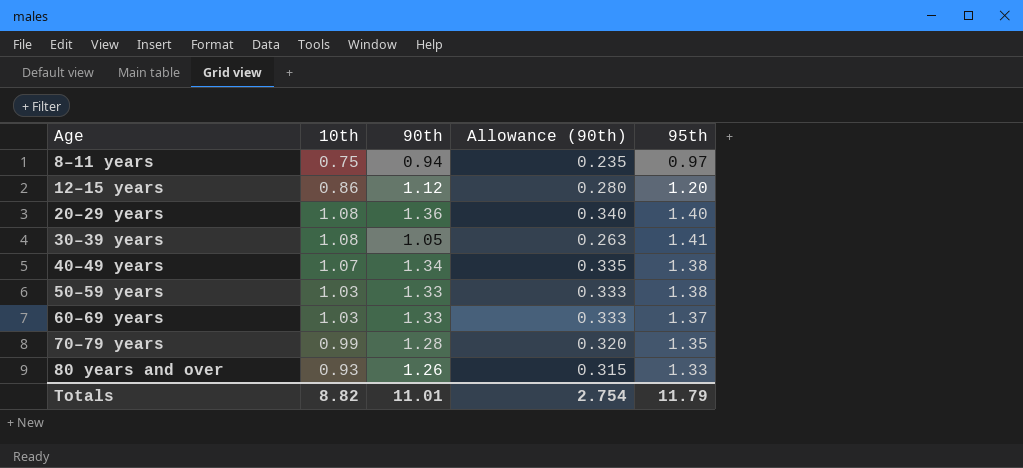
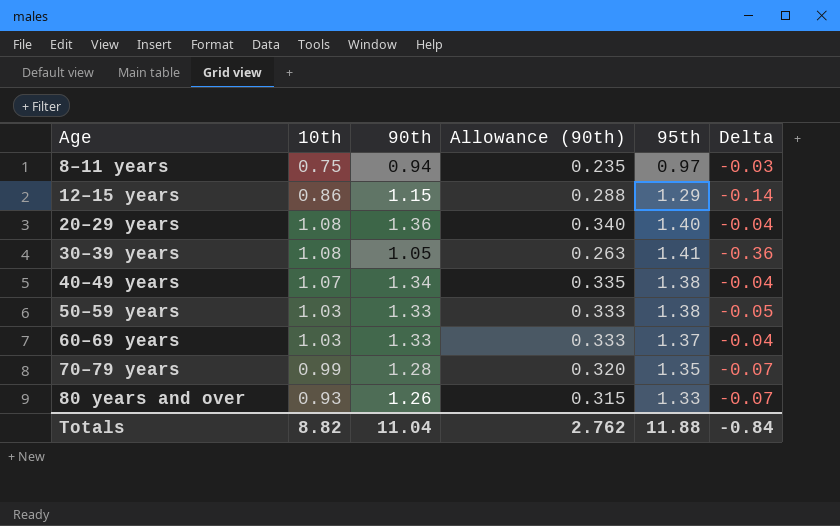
column Delta | formula: none -> [90th] - [95th]
12–15 years | 90th: 1.12 -> 1.15
12–15 years | Allowance (90th): 0.280 -> 0.288
12–15 years | 95th: 1.20 -> 1.29
Totals | 90th: 11.01 -> 11.04
Totals | Allowance (90th): 2.754 -> 2.762
Totals | 95th: 11.79 -> 11.88

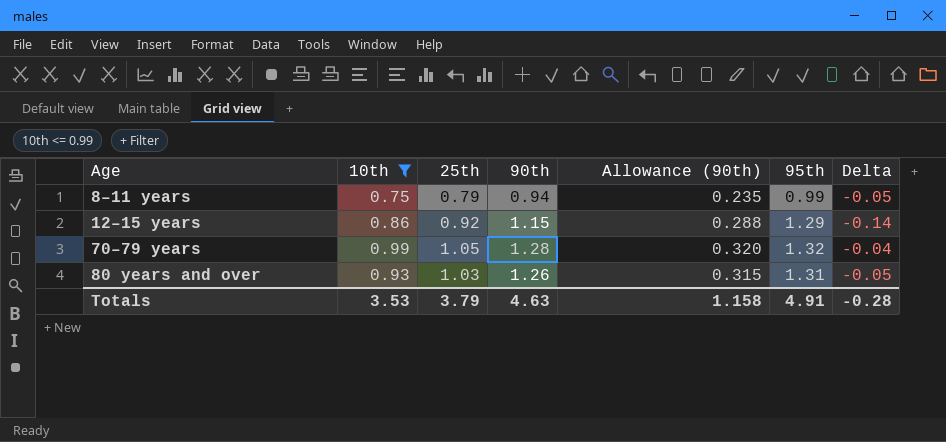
filter: none -> 10th <= 0.99
column 25th | position: none -> 3
8–11 years | 95th: 0.97 -> 0.99
8–11 years | Delta: -0.03 -> -0.05
70–79 years | 95th: 1.35 -> 1.32
70–79 years | Delta: -0.07 -> -0.04
80 years and over | 95th: 1.33 -> 1.31
80 years and over | Delta: -0.07 -> -0.05
Totals | 10th: 8.82 -> 3.53
Totals | 90th: 11.04 -> 4.63
Totals | Allowance (90th): 2.762 -> 1.158
Totals | 95th: 11.88 -> 4.91
Totals | Delta: -0.84 -> -0.28

